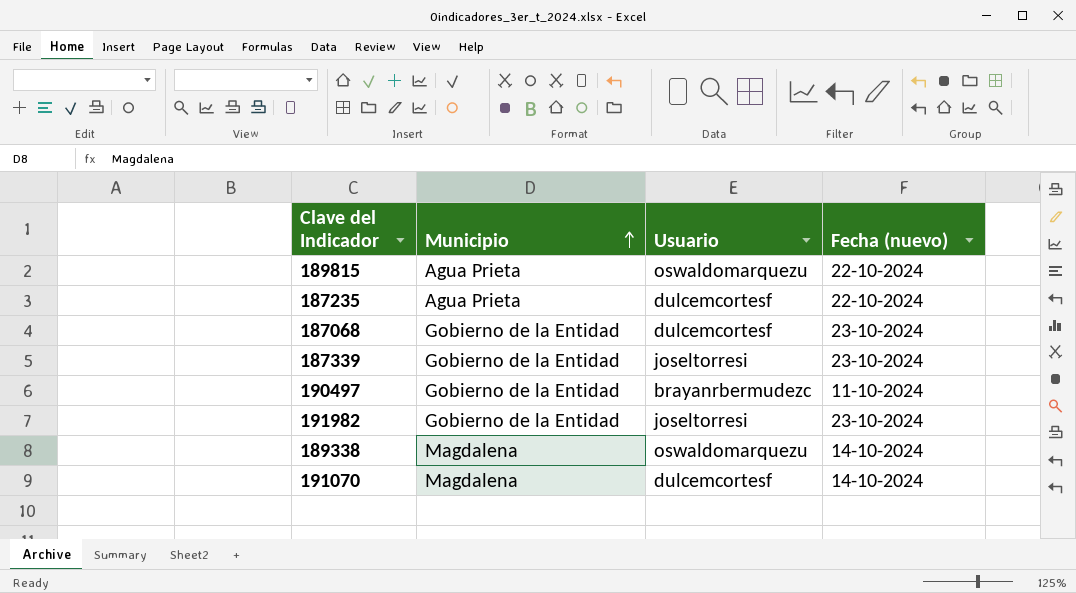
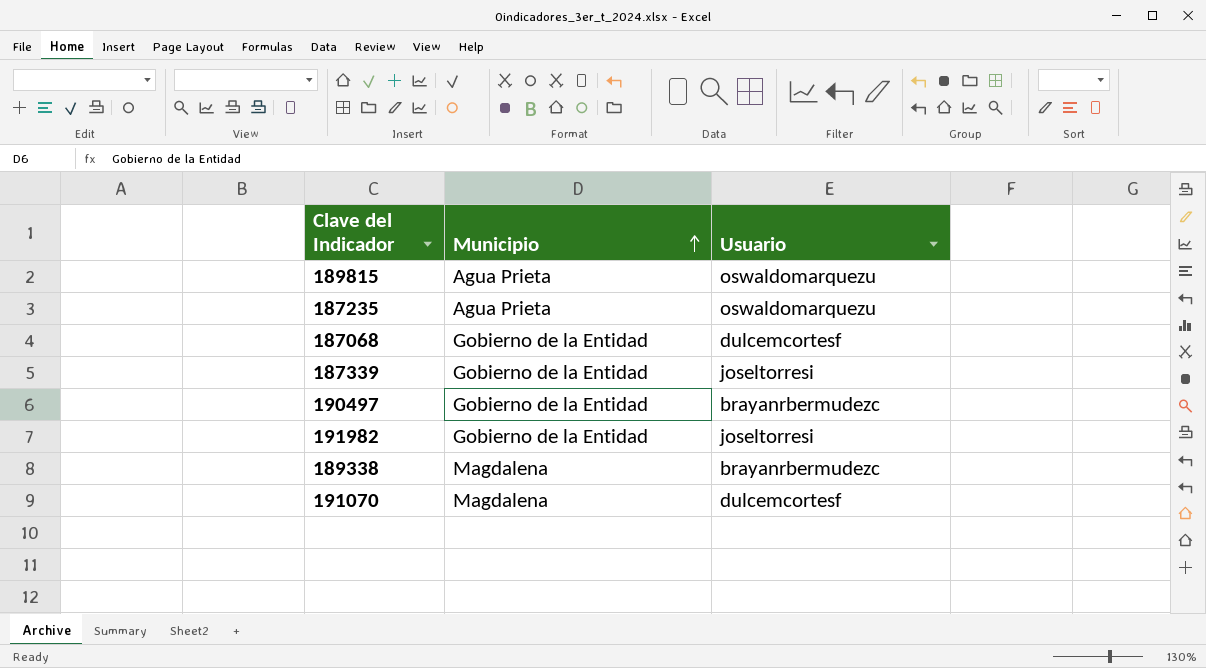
column Fecha (nuevo) | position: 4 -> none
187235 | Usuario: dulcemcortesf -> oswaldomarquezu
189338 | Usuario: oswaldomarquezu -> brayanrbermudezc

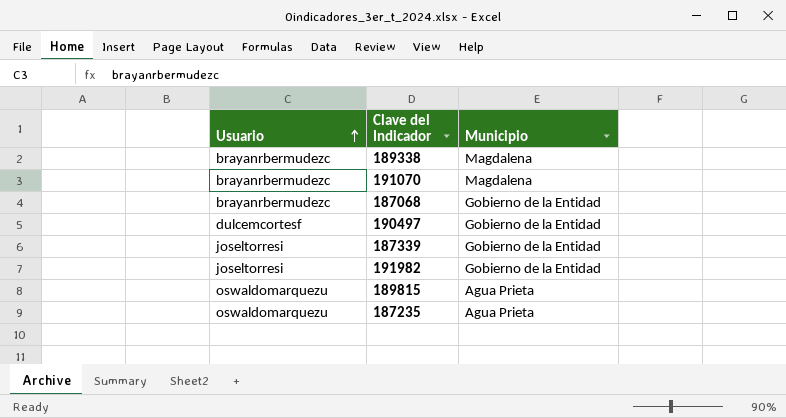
row order: Municipio ascending -> Usuario ascending
column Usuario | position: 3 -> 1
191070 | Usuario: dulcemcortesf -> brayanrbermudezc
187068 | Usuario: dulcemcortesf -> brayanrbermudezc
190497 | Usuario: brayanrbermudezc -> dulcemcortesf

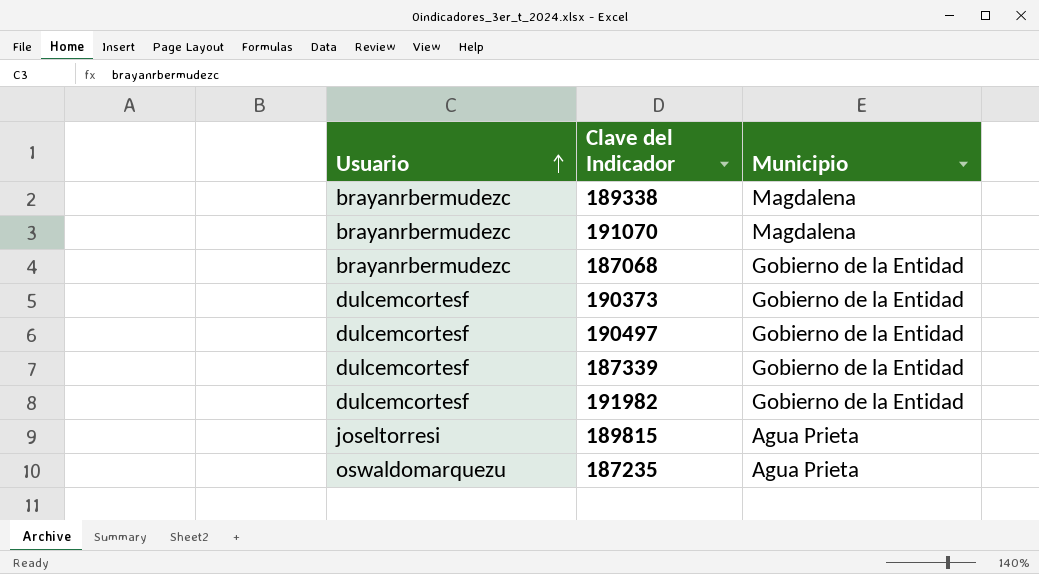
row 190373: none -> dulcemcortesf | Gobierno de la Entidad
187339 | Usuario: joseltorresi -> dulcemcortesf
191982 | Usuario: joseltorresi -> dulcemcortesf
189815 | Usuario: oswaldomarquezu -> joseltorresi

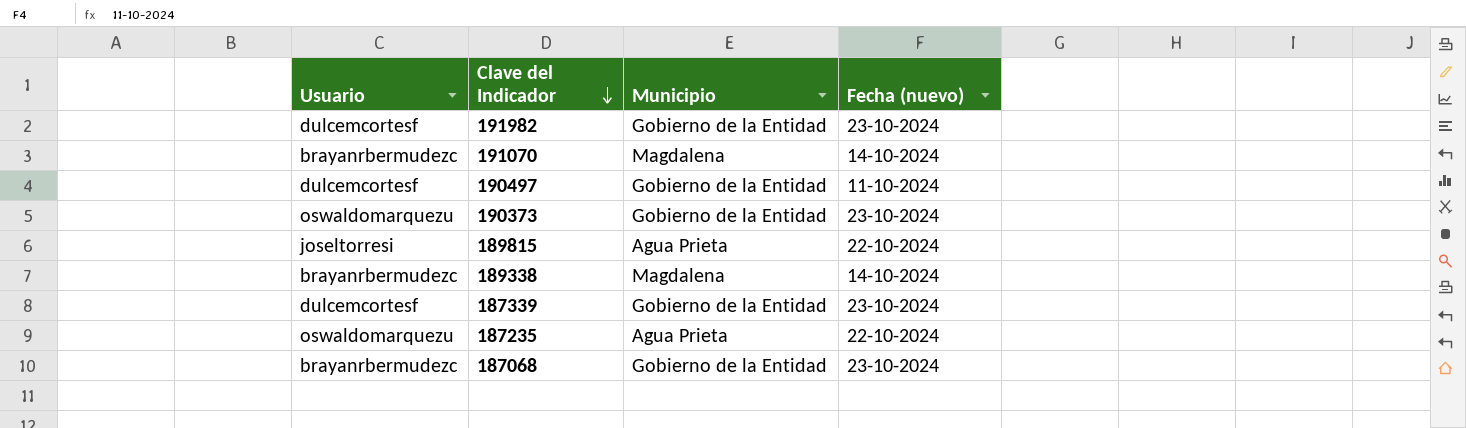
row order: Usuario ascending -> Clave del Indicador descending
column Fecha (nuevo) | position: none -> 4
190373 | Usuario: dulcemcortesf -> oswaldomarquezu

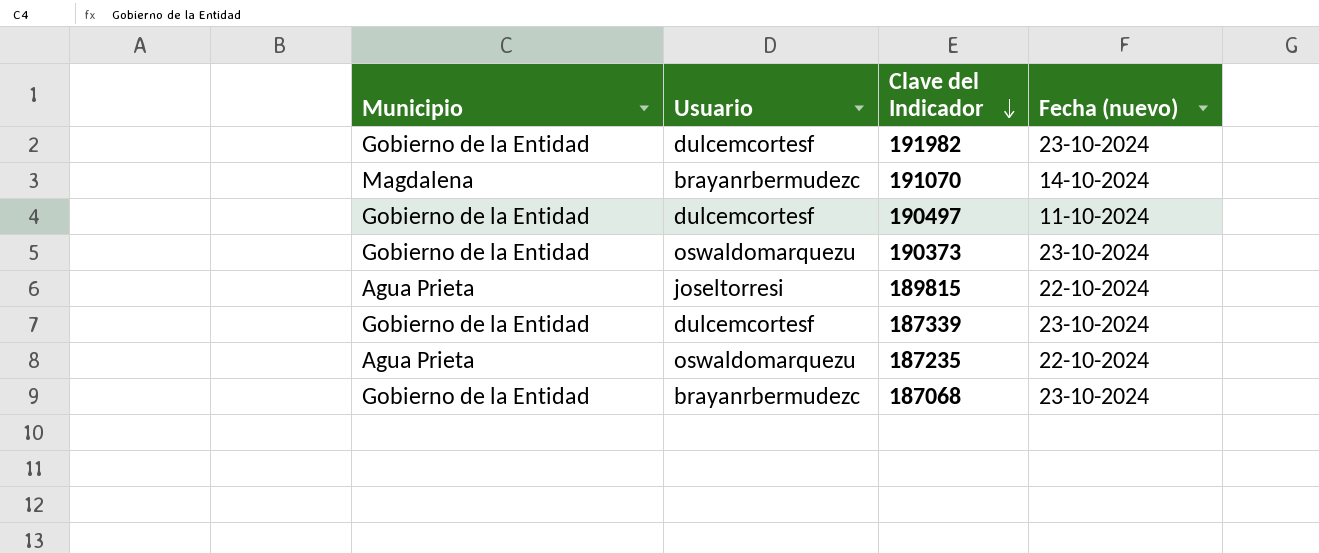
column Municipio | position: 3 -> 1
row 189338: brayanrbermudezc | Magdalena | 14-10-2024 -> none

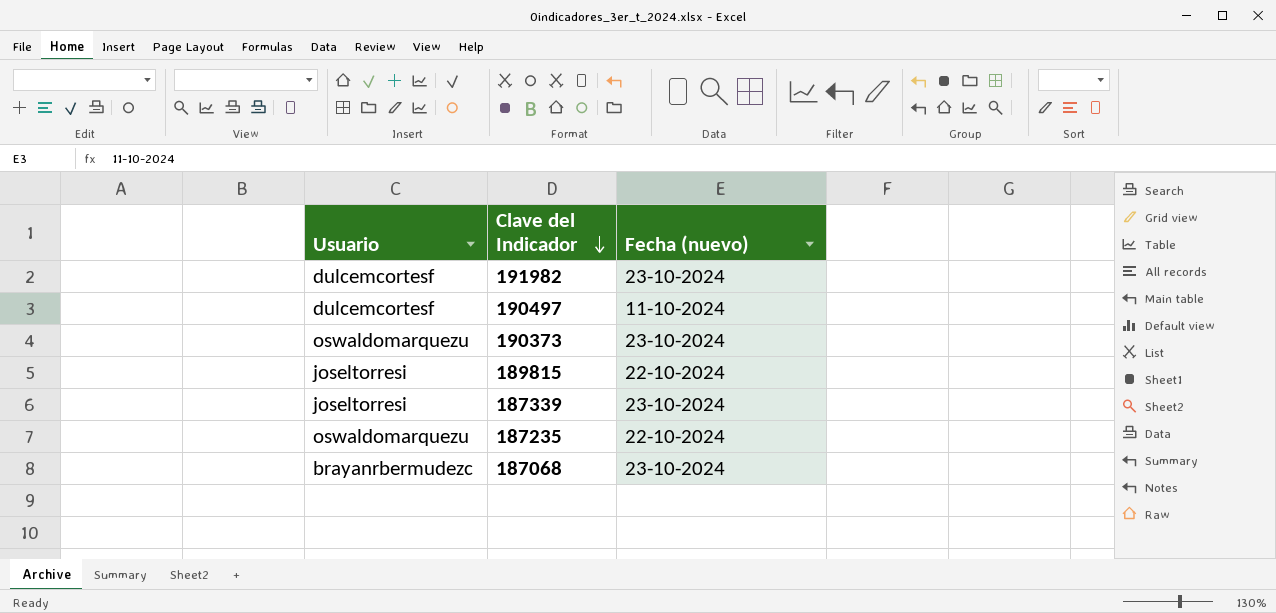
column Municipio | position: 1 -> none
row 191070: Magdalena | brayanrbermudezc | 14-10-2024 -> none
187339 | Usuario: dulcemcortesf -> joseltorresi

